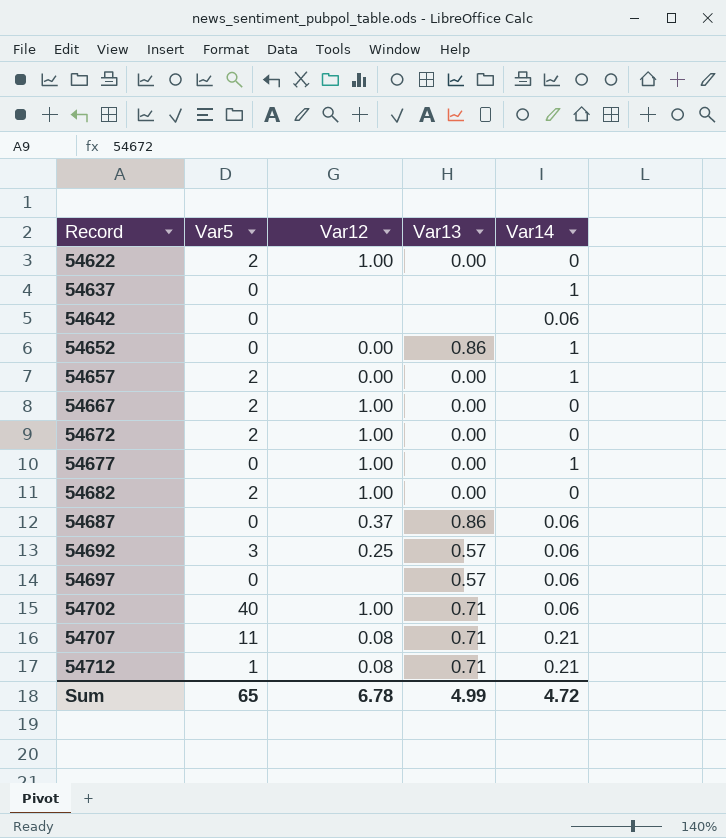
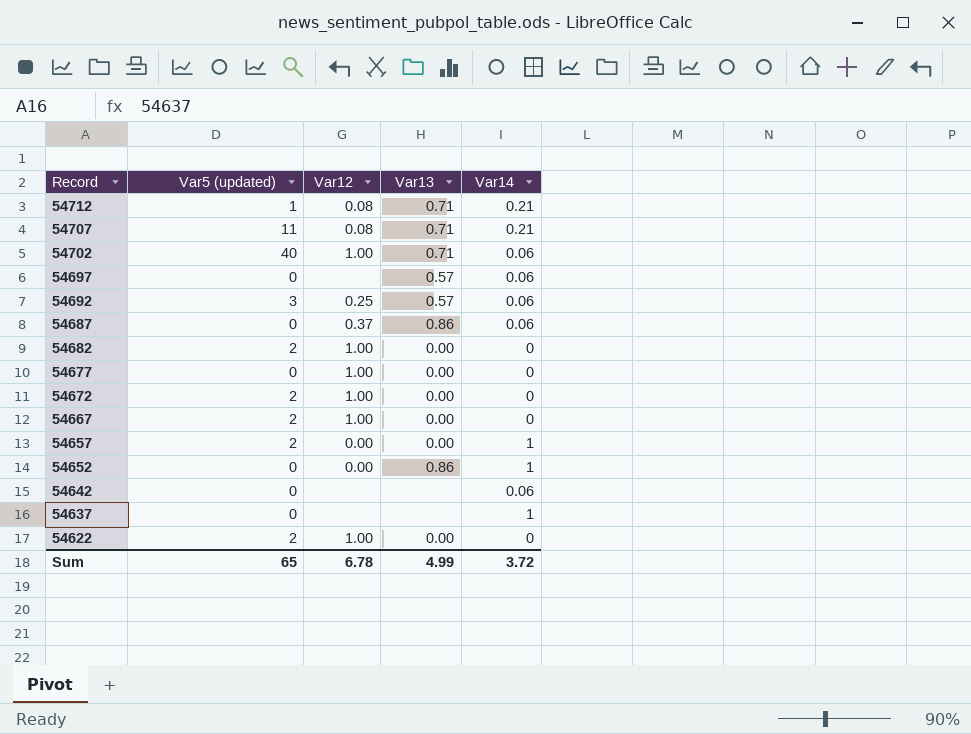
row order: Record ascending -> Record descending
column name: Var5 -> Var5 (updated)
54677 | Var14: 1 -> 0
Sum | Var14: 4.72 -> 3.72

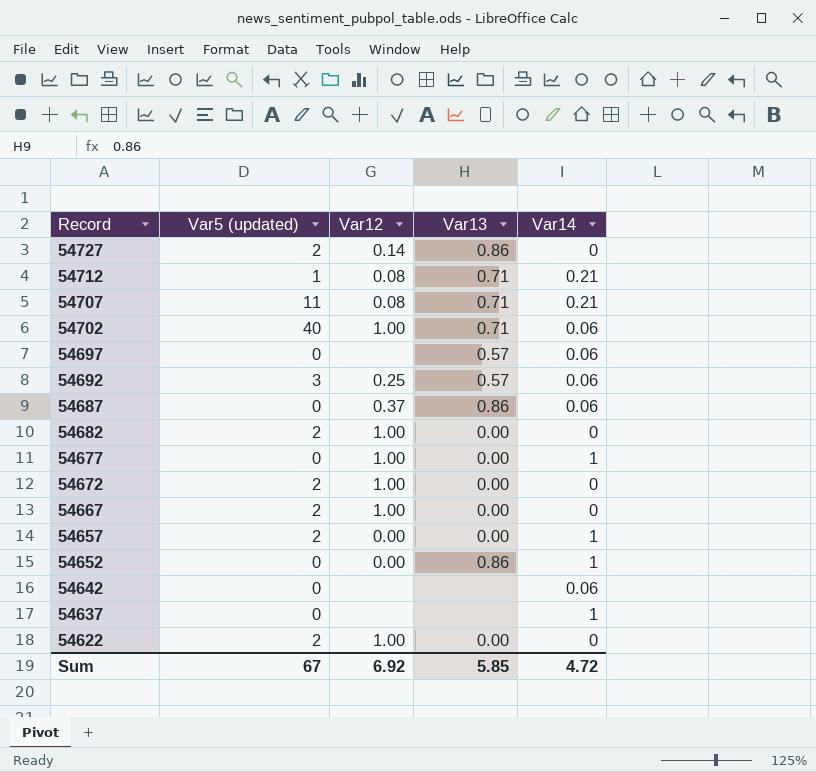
row 54727: none -> 2 | 0.14 | 0.86 | 0
54677 | Var14: 0 -> 1
Sum | Var5 (updated): 65 -> 67
Sum | Var12: 6.78 -> 6.92
Sum | Var13: 4.99 -> 5.85
Sum | Var14: 3.72 -> 4.72

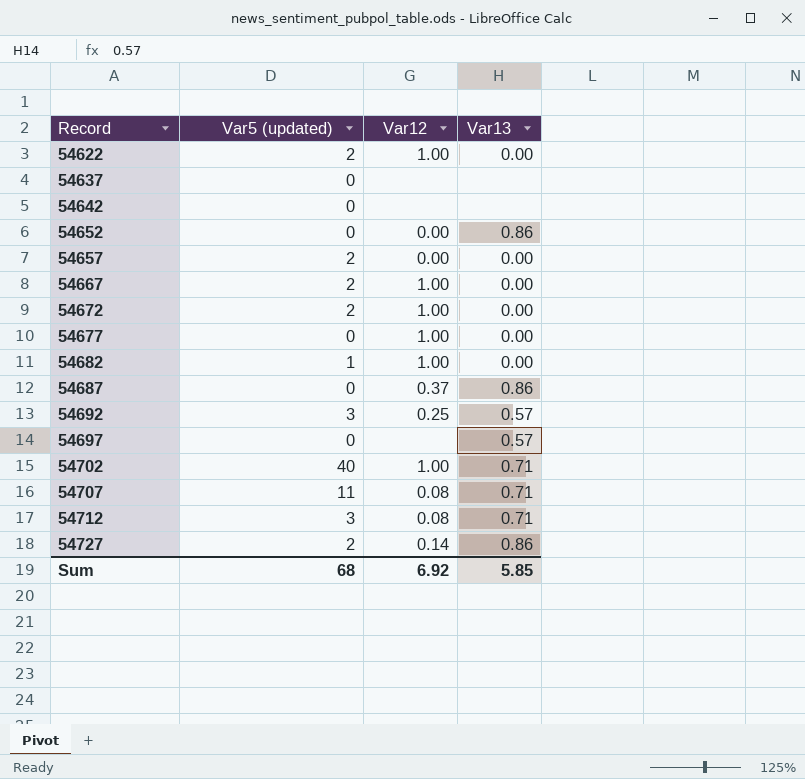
row order: Record descending -> Record ascending
column Var14 | position: 5 -> none
54682 | Var5 (updated): 2 -> 1
54712 | Var5 (updated): 1 -> 3
Sum | Var5 (updated): 67 -> 68

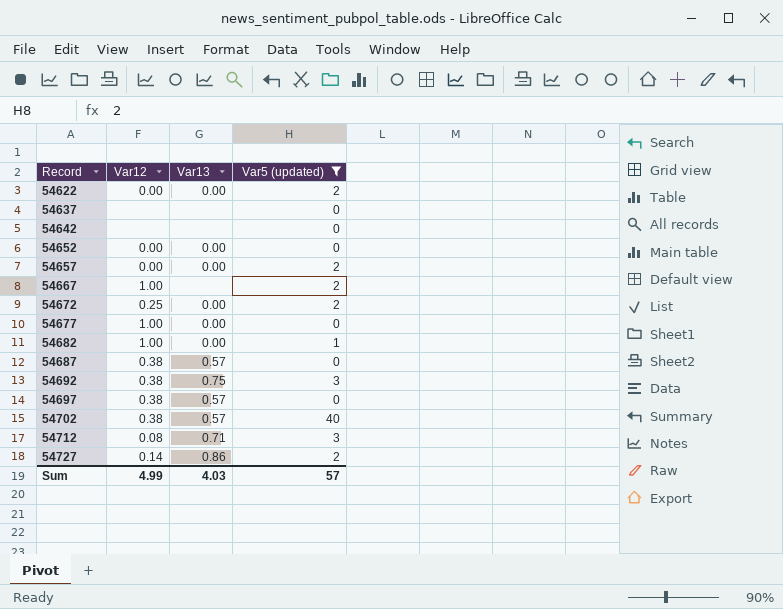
filter: none -> Var5 (updated) != 11
column Var5 (updated) | position: 2 -> 4
54622 | Var12: 1.00 -> 0.00
54652 | Var13: 0.86 -> 0.00
54667 | Var13: 0.00 -> none
54672 | Var12: 1.00 -> 0.25
54687 | Var12: 0.37 -> 0.38
54687 | Var13: 0.86 -> 0.57
54692 | Var12: 0.25 -> 0.38
54692 | Var13: 0.57 -> 0.75
54697 | Var12: none -> 0.38
54702 | Var12: 1.00 -> 0.38
54702 | Var13: 0.71 -> 0.57
Sum | Var12: 6.92 -> 4.99
Sum | Var13: 5.85 -> 4.03
Sum | Var5 (updated): 68 -> 57

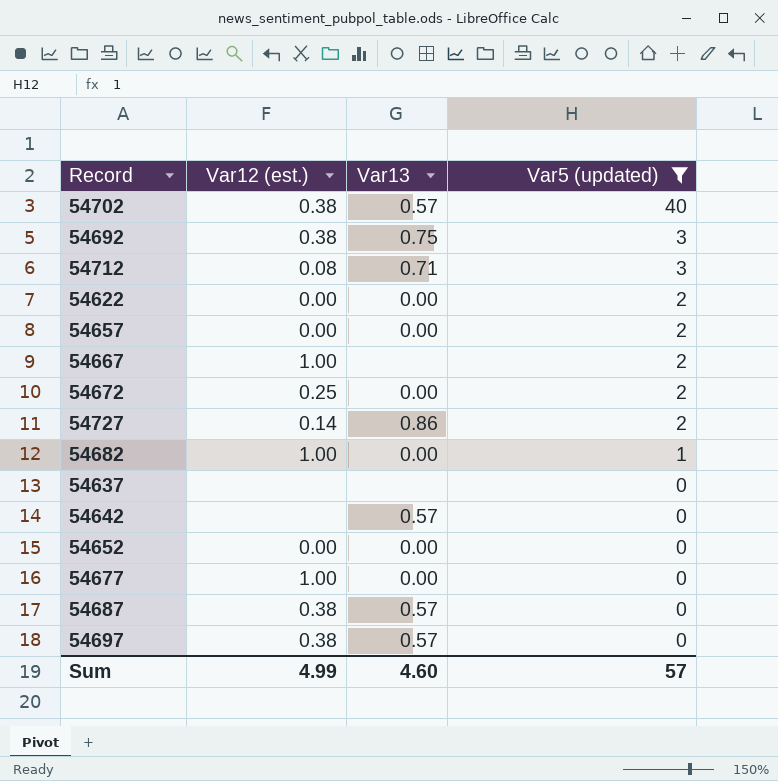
row order: Record ascending -> Var5 (updated) descending
column name: Var12 -> Var12 (est.)
54642 | Var13: none -> 0.57
Sum | Var13: 4.03 -> 4.60

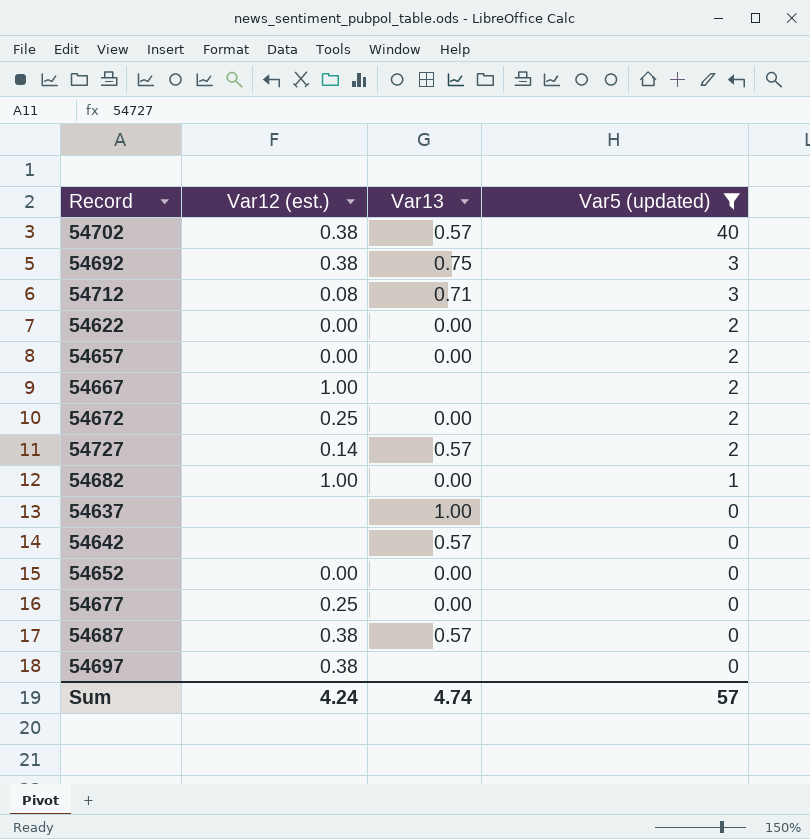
54727 | Var13: 0.86 -> 0.57
54637 | Var13: none -> 1.00
54677 | Var12 (est.): 1.00 -> 0.25
54697 | Var13: 0.57 -> none
Sum | Var12 (est.): 4.99 -> 4.24
Sum | Var13: 4.60 -> 4.74

